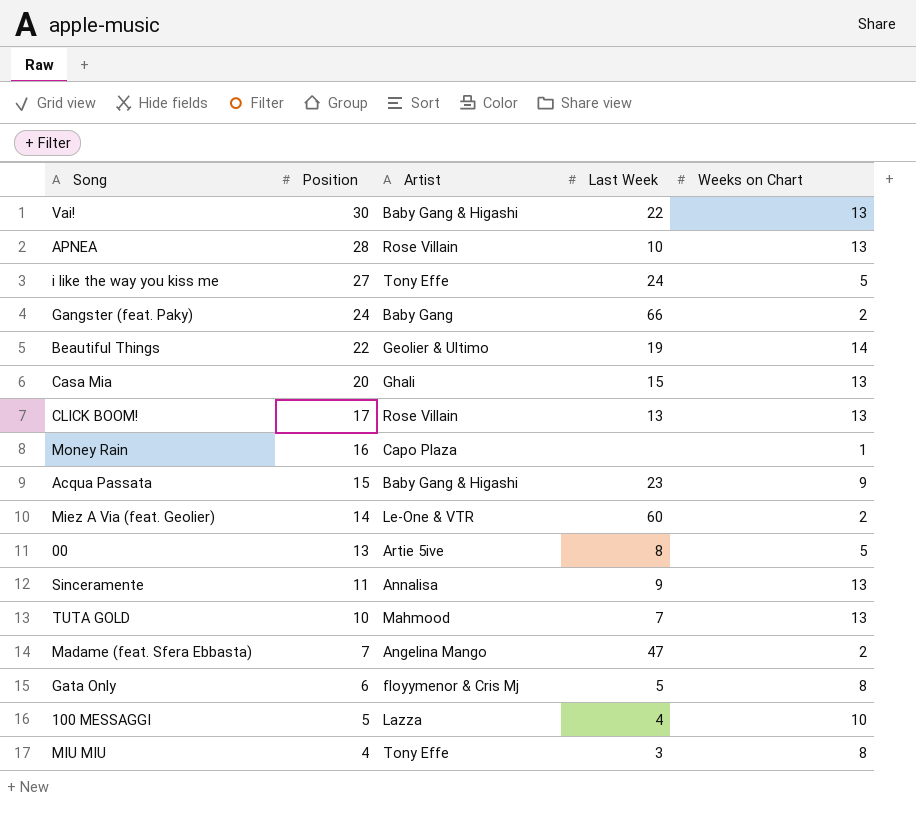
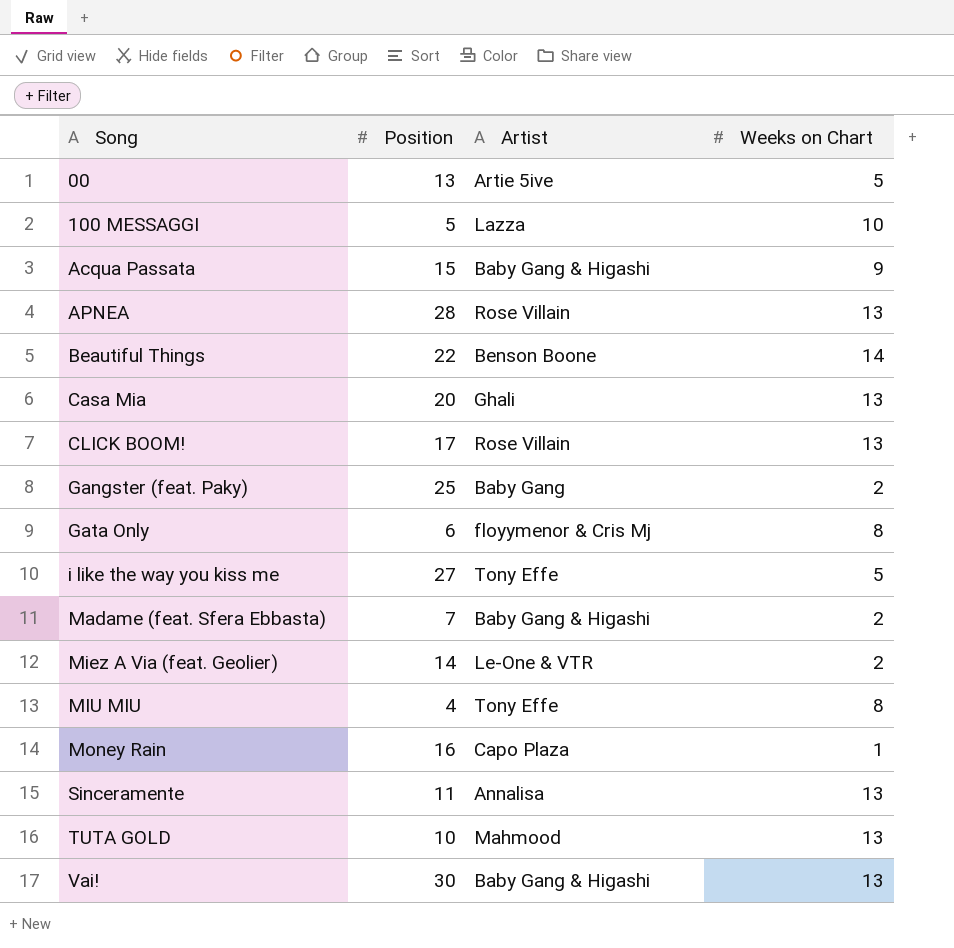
row order: Position descending -> Song ascending
column Last Week | position: 4 -> none
Beautiful Things | Artist: Geolier & Ultimo -> Benson Boone
Gangster (feat. Paky) | Position: 24 -> 25
Madame (feat. Sfera Ebbasta) | Artist: Angelina Mango -> Baby Gang & Higashi

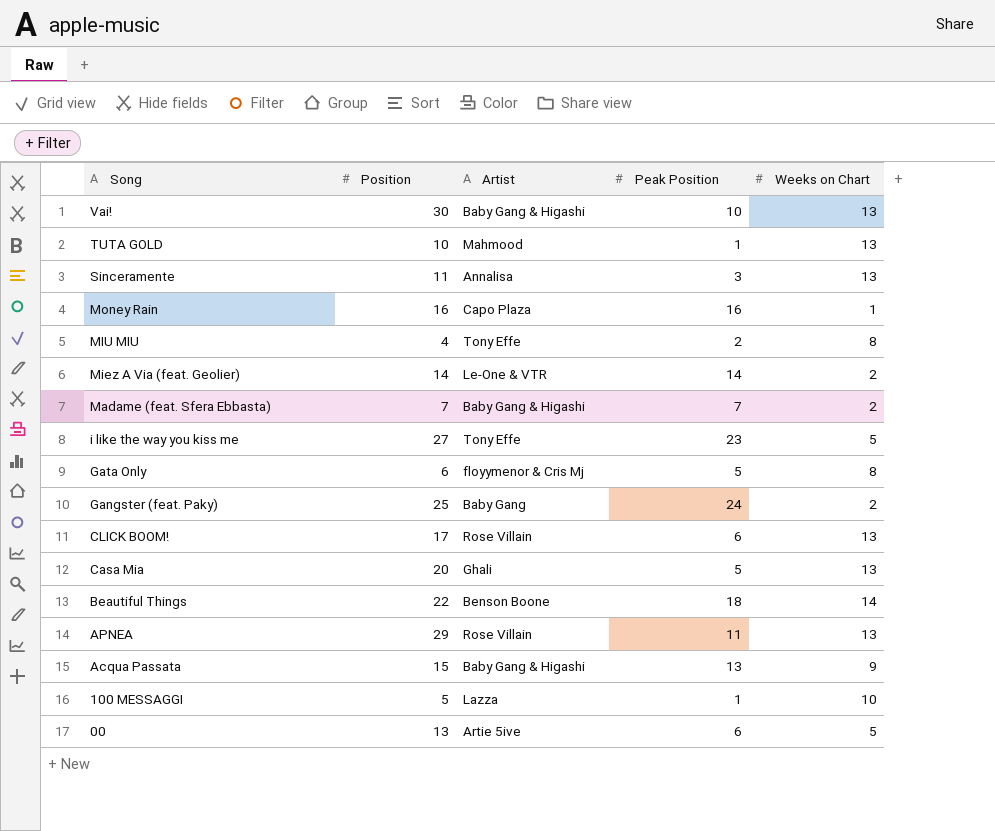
row order: Song ascending -> Song descending
column Peak Position | position: none -> 4
APNEA | Position: 28 -> 29

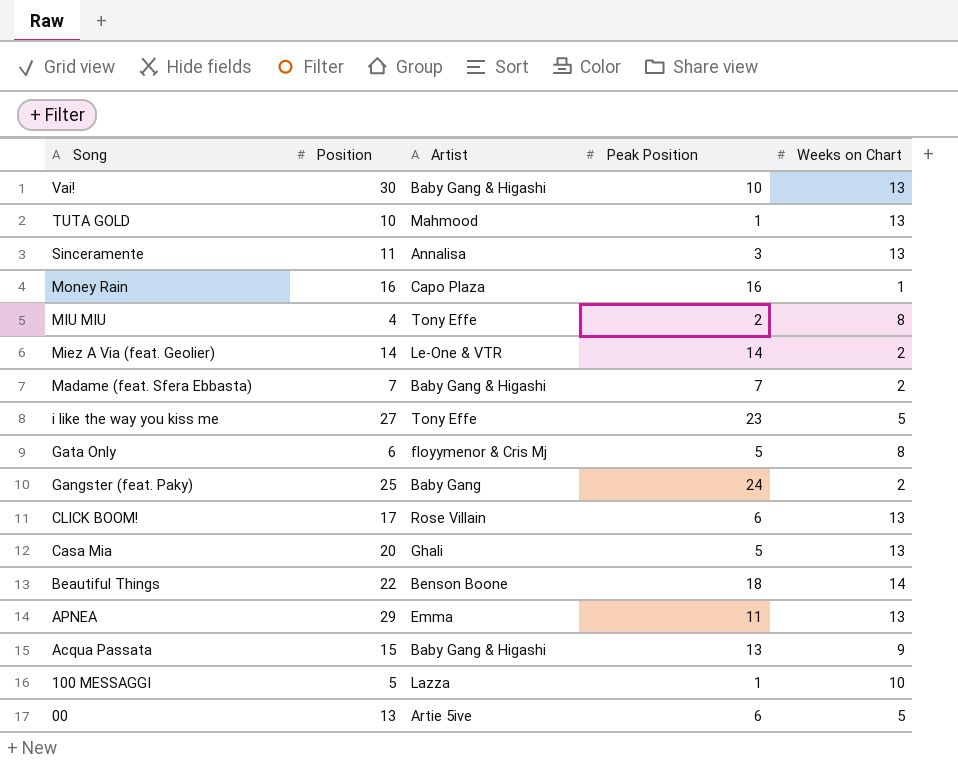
APNEA | Artist: Rose Villain -> Emma

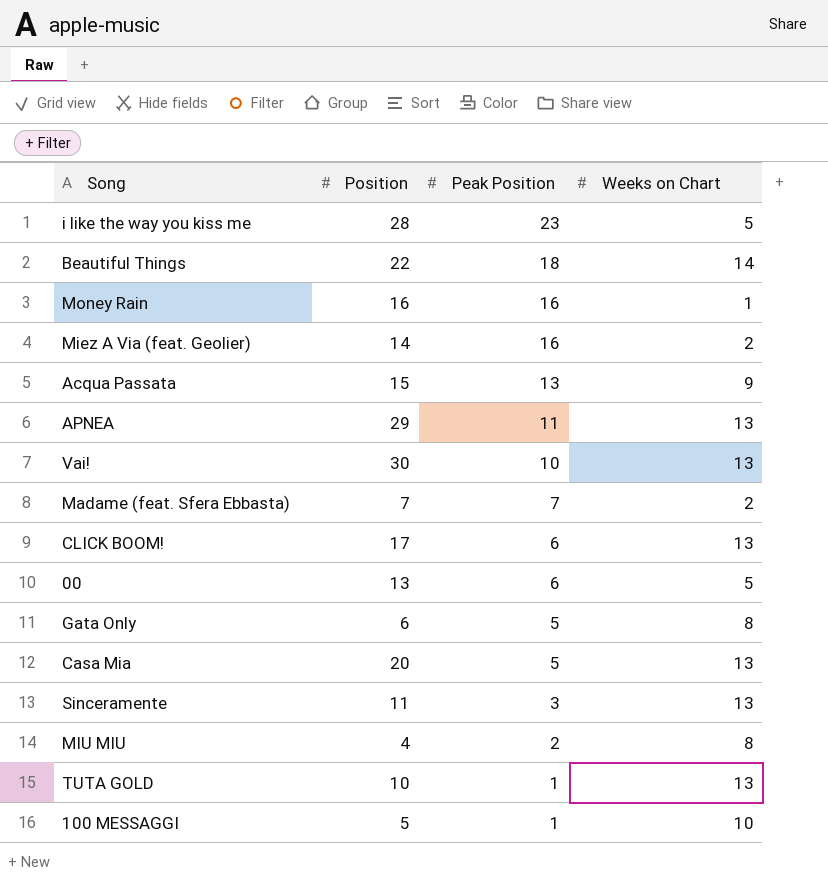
row order: Song descending -> Peak Position descending
column Artist | position: 3 -> none
row Gangster (feat. Paky): 25 | Baby Gang | 24 | 2 -> none
i like the way you kiss me | Position: 27 -> 28
Miez A Via (feat. Geolier) | Peak Position: 14 -> 16

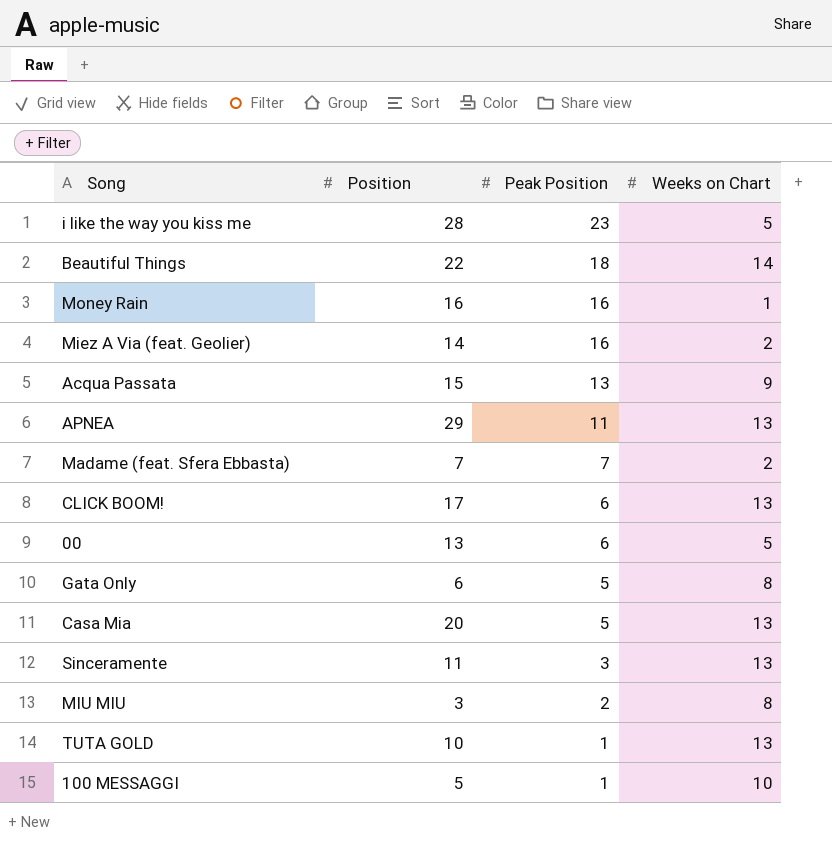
row Vai!: 30 | 10 | 13 -> none
MIU MIU | Position: 4 -> 3

